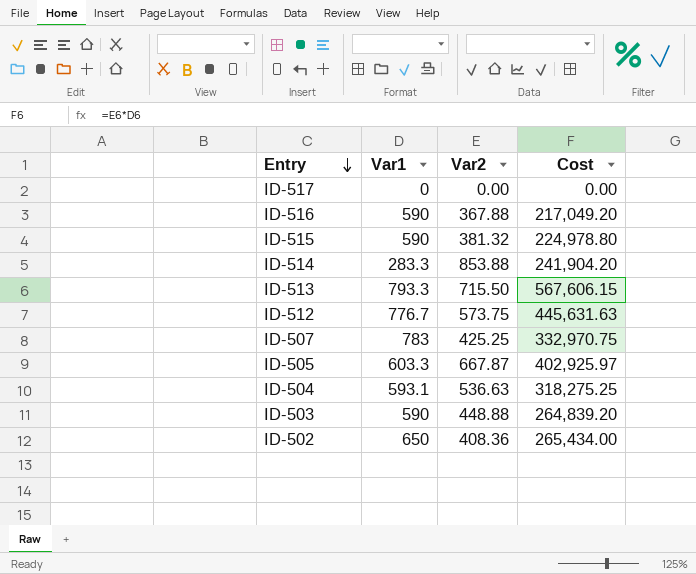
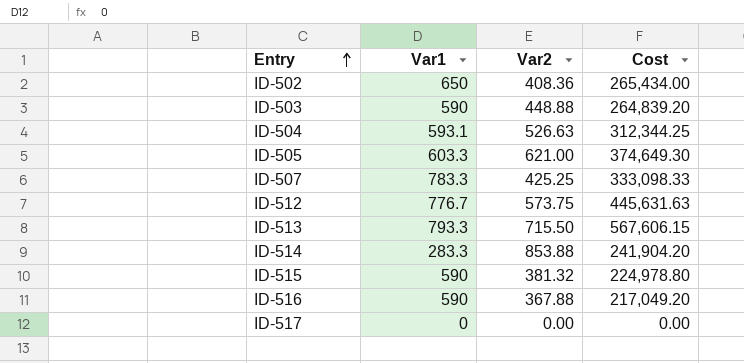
row order: Entry descending -> Entry ascending
ID-504 | Var2: 536.63 -> 526.63
ID-504 | Cost: 318,275.25 -> 312,344.25
ID-505 | Var2: 667.87 -> 621.00
ID-505 | Cost: 402,925.97 -> 374,649.30
ID-507 | Var1: 783 -> 783.3
ID-507 | Cost: 332,970.75 -> 333,098.33

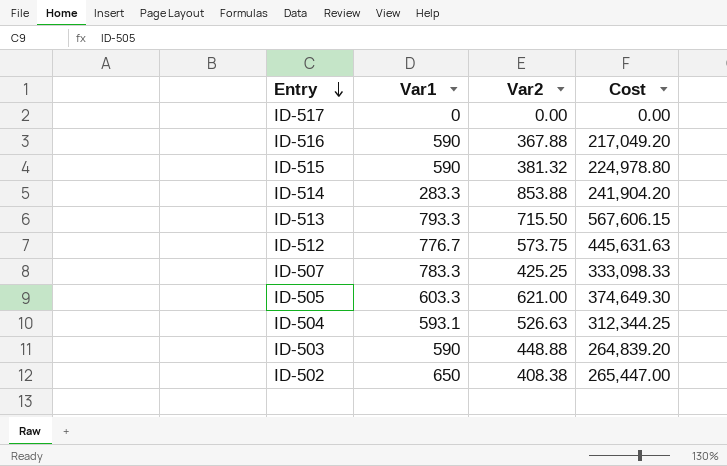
row order: Entry ascending -> Entry descending
ID-502 | Var2: 408.36 -> 408.38
ID-502 | Cost: 265,434.00 -> 265,447.00

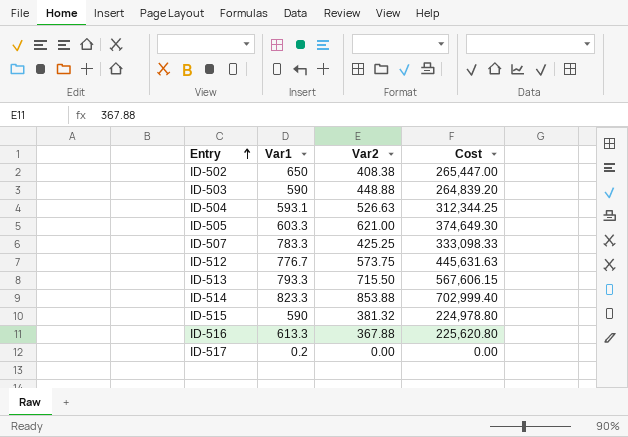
row order: Entry descending -> Entry ascending
ID-514 | Var1: 283.3 -> 823.3
ID-514 | Cost: 241,904.20 -> 702,999.40
ID-516 | Var1: 590 -> 613.3
ID-516 | Cost: 217,049.20 -> 225,620.80
ID-517 | Var1: 0 -> 0.2

